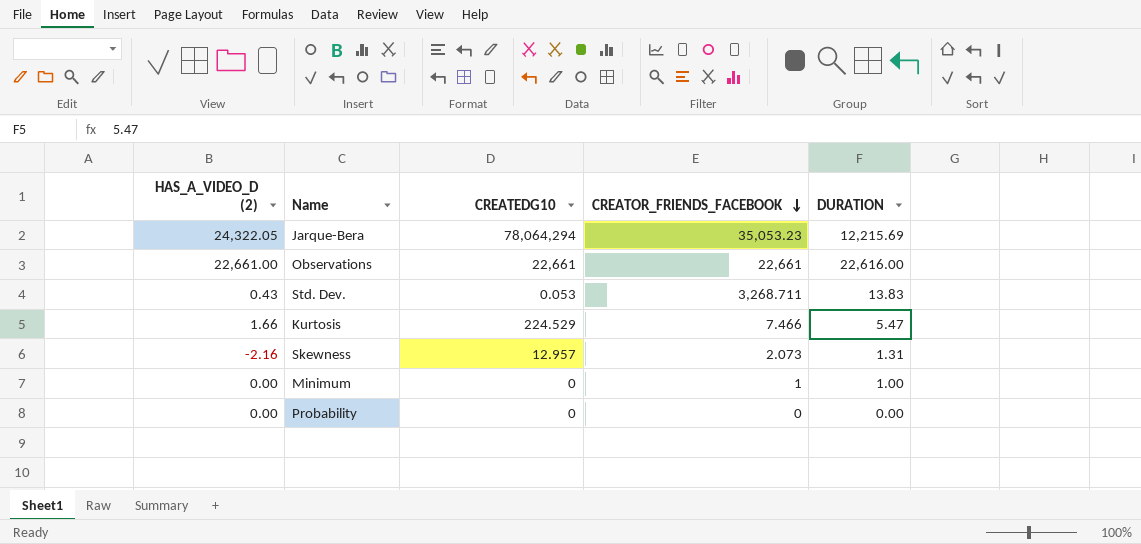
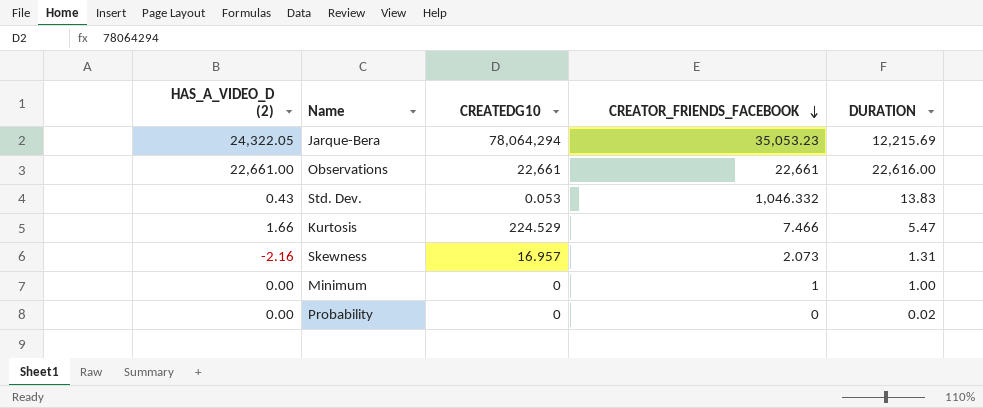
Std. Dev. | CREATOR_FRIENDS_FACEBOOK: 3,268.711 -> 1,046.332
Skewness | CREATEDG10: 12.957 -> 16.957
Probability | DURATION: 0.00 -> 0.02

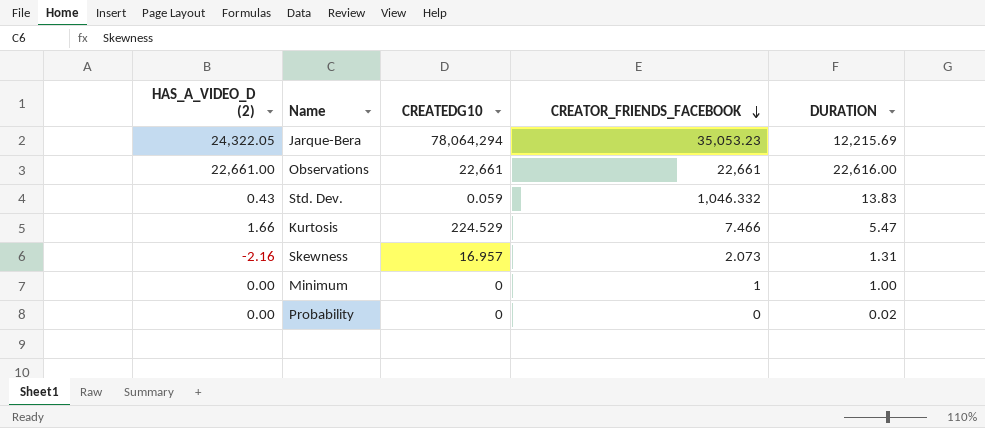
Std. Dev. | CREATEDG10: 0.053 -> 0.059

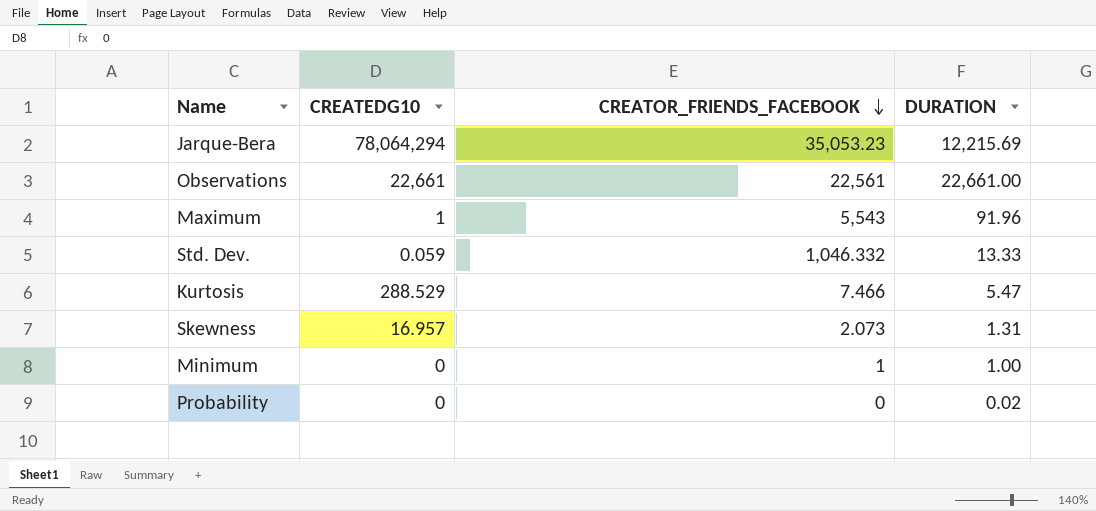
column HAS_A_VIDEO_D (2) | position: 1 -> none
Observations | CREATOR_FRIENDS_FACEBOOK: 22,661 -> 22,561
Observations | DURATION: 22,616.00 -> 22,661.00
row Maximum: none -> 1 | 5,543 | 91.96
Std. Dev. | DURATION: 13.83 -> 13.33
Kurtosis | CREATEDG10: 224.529 -> 288.529

